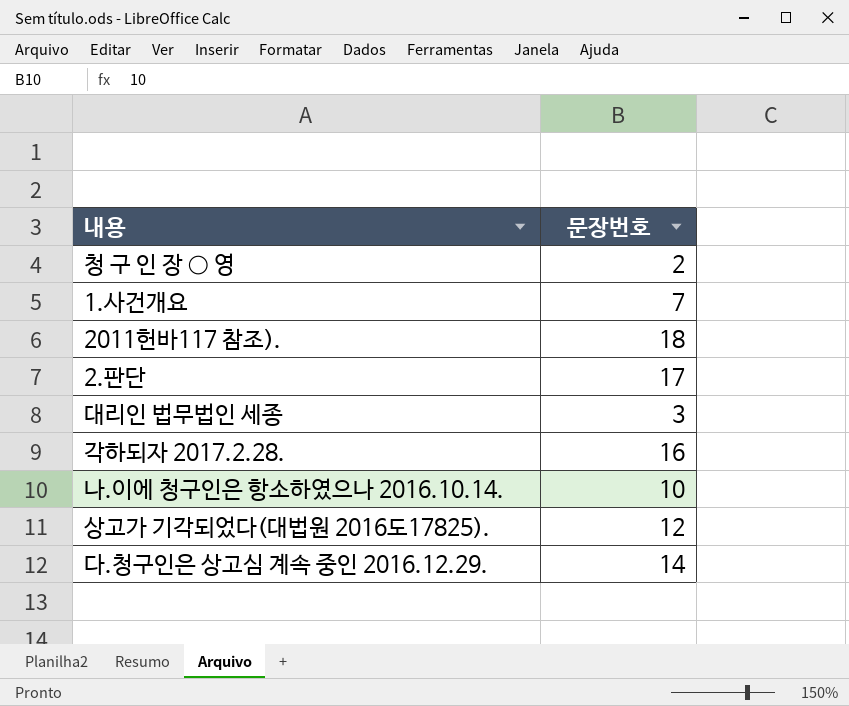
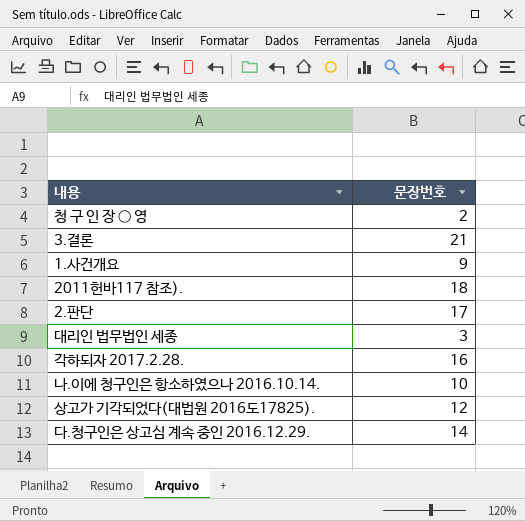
row 3.결론: none -> 21
1.사건개요 | 문장번호: 7 -> 9

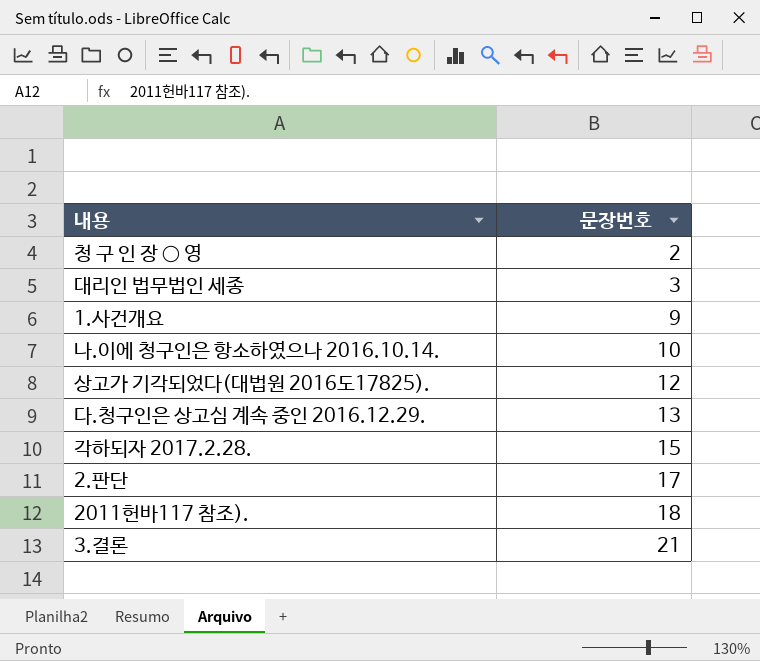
row order: none -> 문장번호 ascending
다.청구인은 상고심 계속 중인 2016.12.29. | 문장번호: 14 -> 13
각하되자 2017.2.28. | 문장번호: 16 -> 15

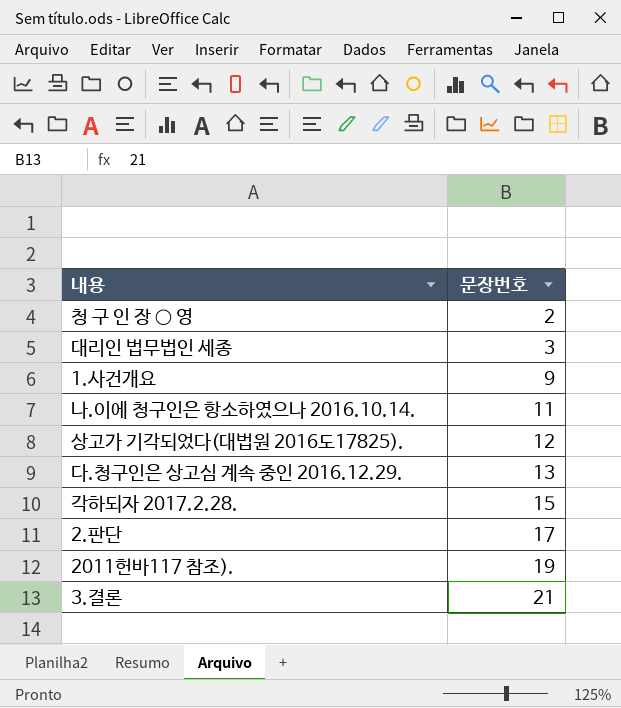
나.이에 청구인은 항소하였으나 2016.10.14. | 문장번호: 10 -> 11
2011헌바117 참조). | 문장번호: 18 -> 19

